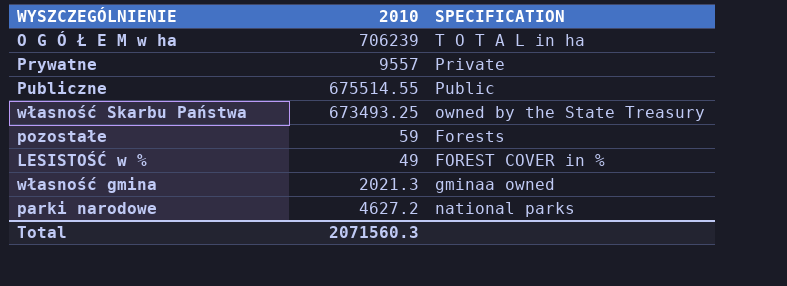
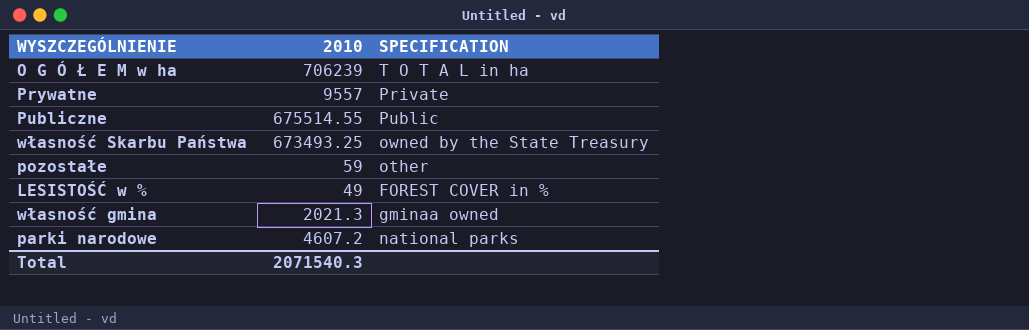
pozostałe | SPECIFICATION: Forests -> other
parki narodowe | 2010: 4627.2 -> 4607.2
Total | 2010: 2071560.3 -> 2071540.3

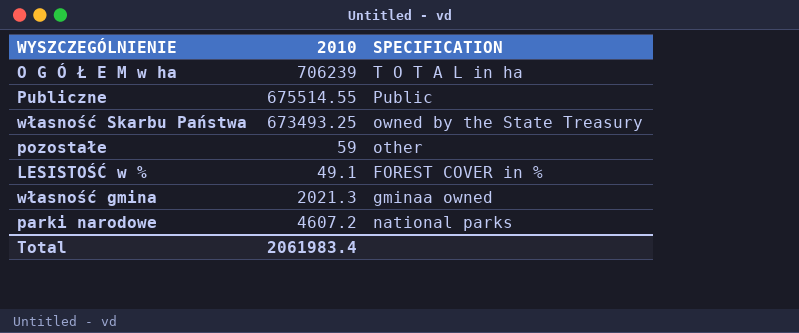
row Prywatne: 9557 | Private -> none
LESISTOŚĆ w % | 2010: 49 -> 49.1
Total | 2010: 2071540.3 -> 2061983.4

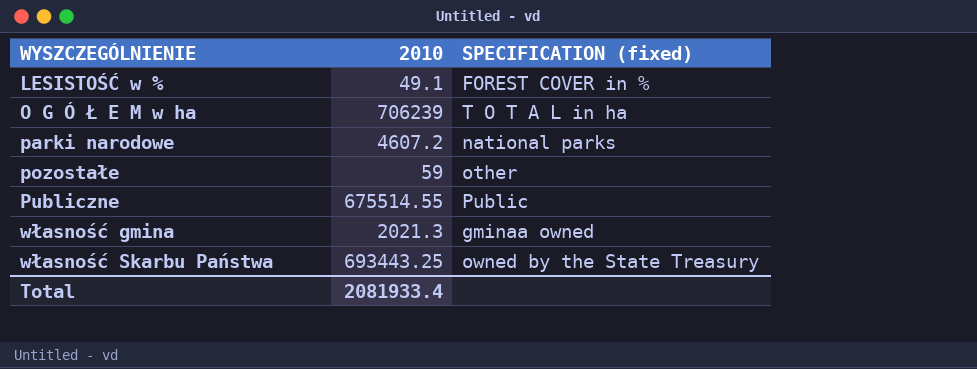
row order: none -> WYSZCZEGÓLNIENIE ascending
column name: SPECIFICATION -> SPECIFICATION (fixed)
własność Skarbu Państwa | 2010: 673493.25 -> 693443.25
Total | 2010: 2061983.4 -> 2081933.4

